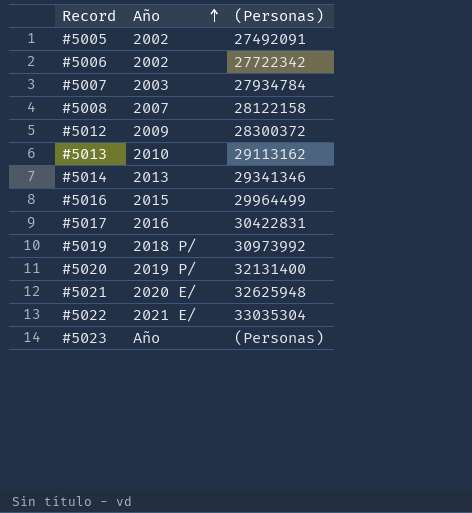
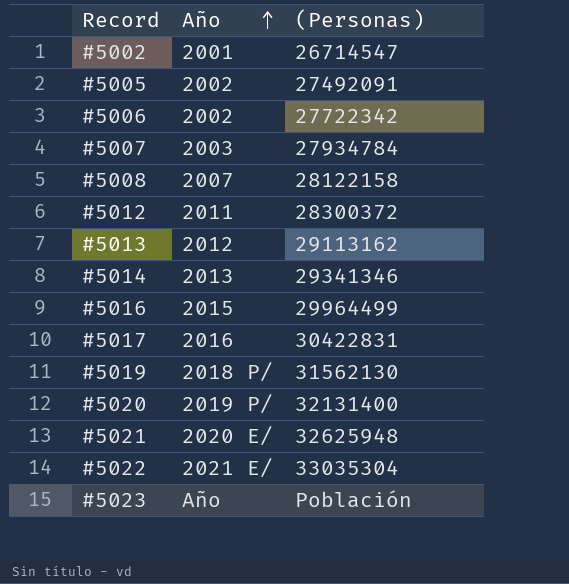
row #5002: none -> 2001 | 26714547
#5012 | Año: 2009 -> 2011
#5013 | Año: 2010 -> 2012
#5019 | (Personas): 30973992 -> 31562130
#5023 | (Personas): (Personas) -> Población

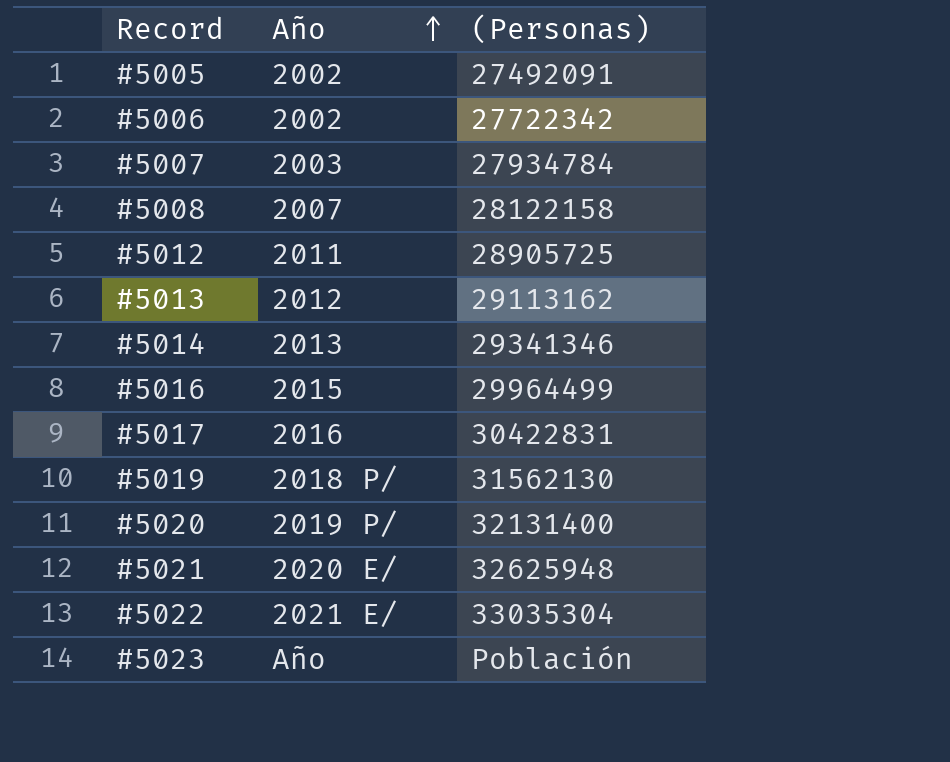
row #5002: 2001 | 26714547 -> none
#5012 | (Personas): 28300372 -> 28905725

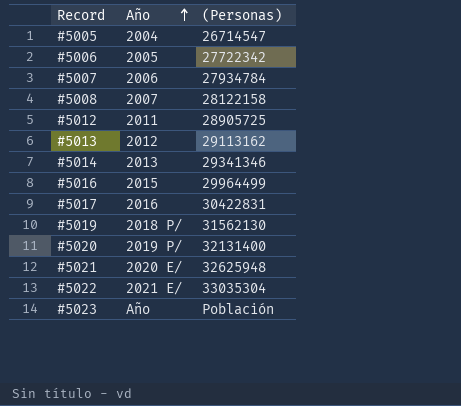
#5005 | Año: 2002 -> 2004
#5005 | (Personas): 27492091 -> 26714547
#5006 | Año: 2002 -> 2005
#5007 | Año: 2003 -> 2006

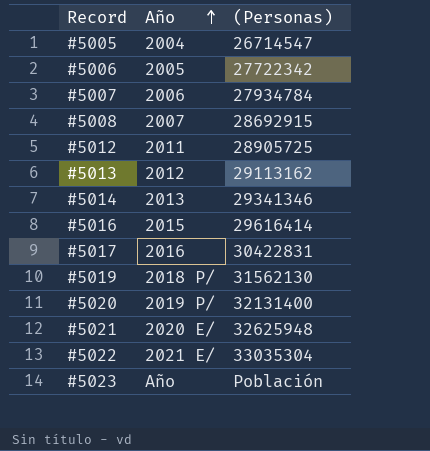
#5008 | (Personas): 28122158 -> 28692915
#5016 | (Personas): 29964499 -> 29616414

